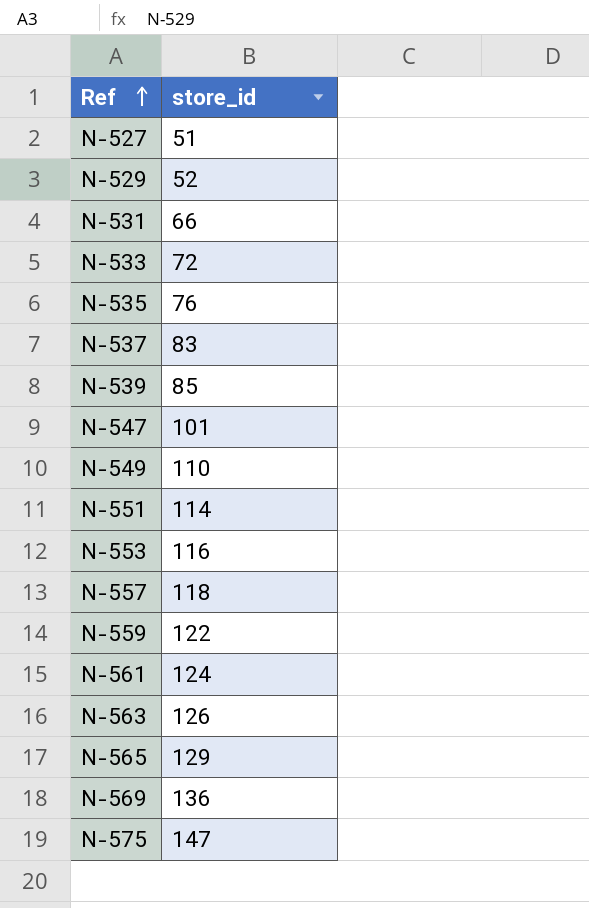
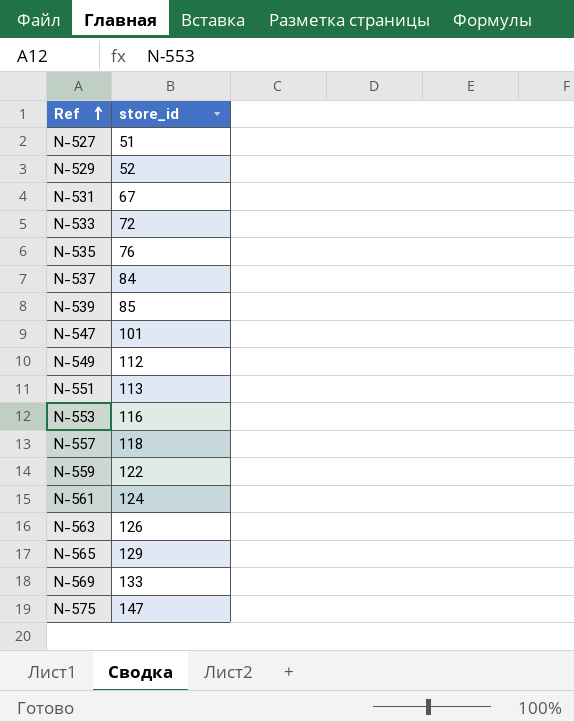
N-531 | store_id: 66 -> 67
N-537 | store_id: 83 -> 84
N-549 | store_id: 110 -> 112
N-551 | store_id: 114 -> 113
N-569 | store_id: 136 -> 133

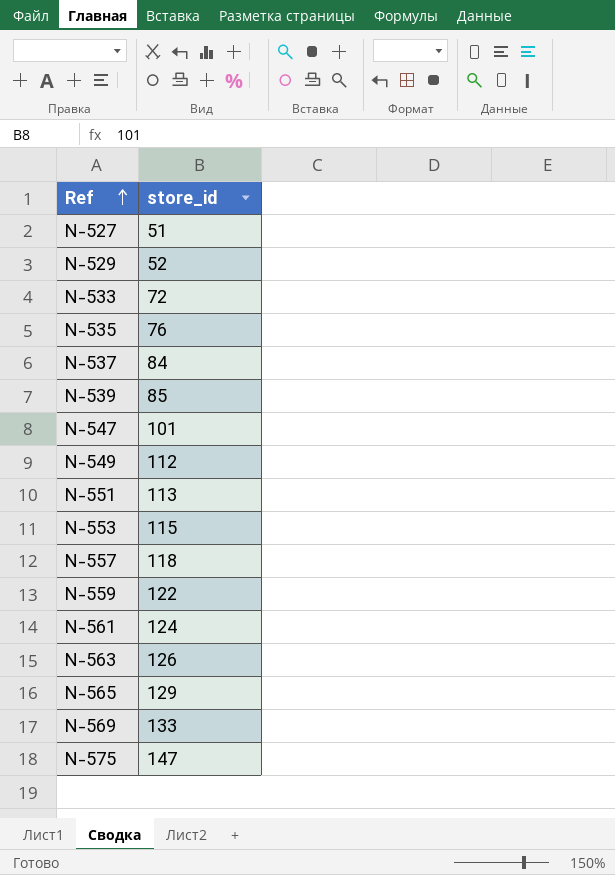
row N-531: 67 -> none
N-553 | store_id: 116 -> 115

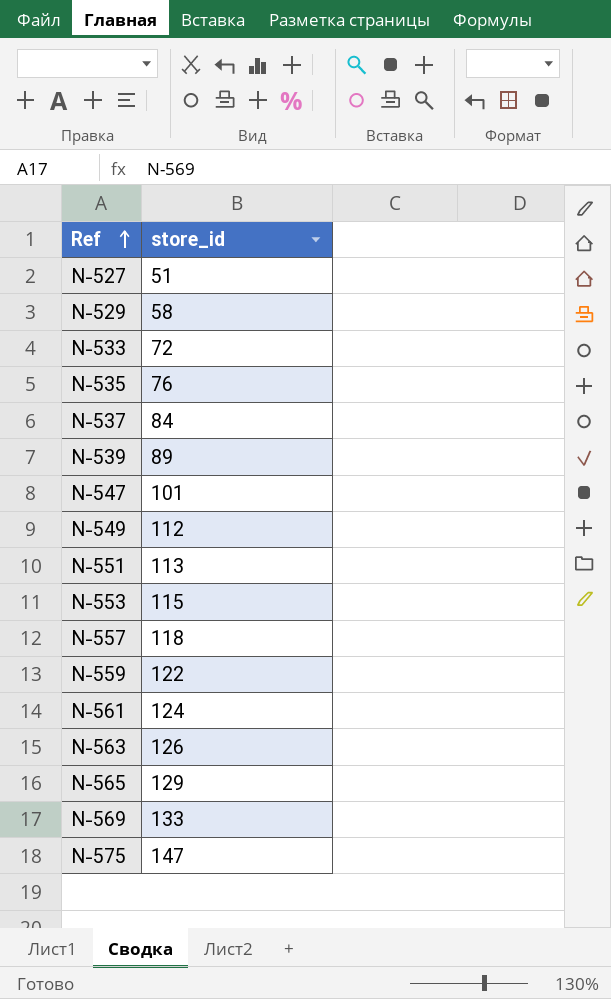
N-529 | store_id: 52 -> 58
N-539 | store_id: 85 -> 89

